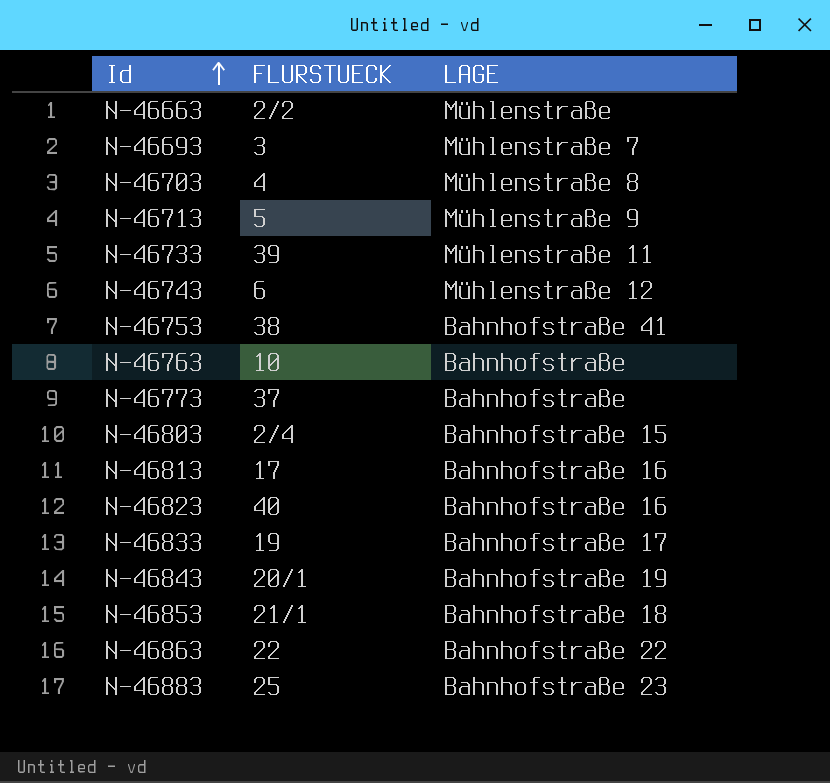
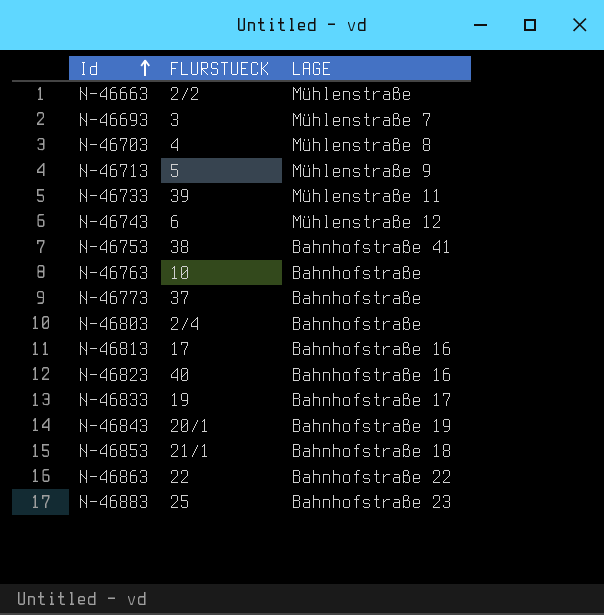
N-46803 | LAGE: Bahnhofstraße 15 -> Bahnhofstraße

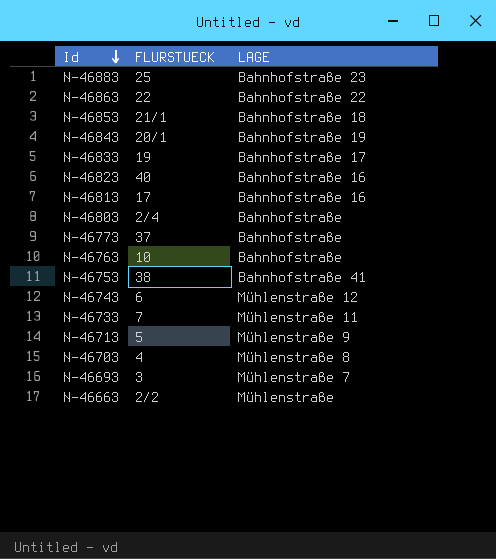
row order: Id ascending -> Id descending
N-46733 | FLURSTUECK: 39 -> 7

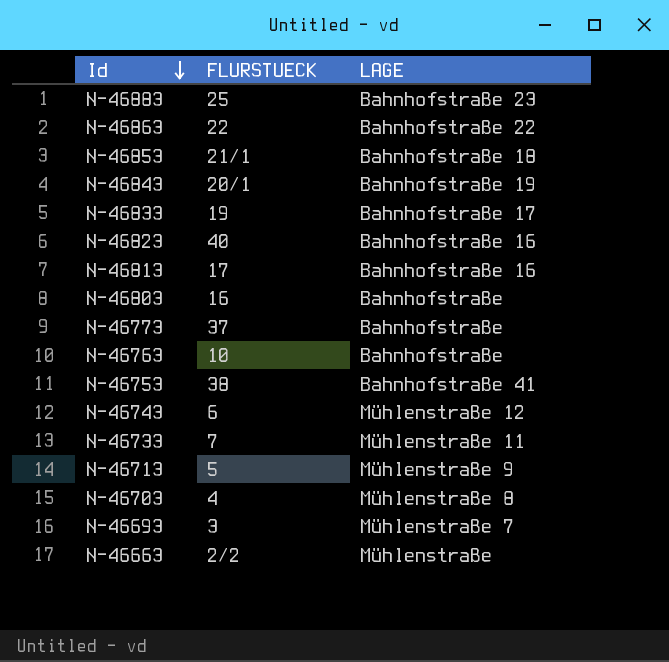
N-46803 | FLURSTUECK: 2/4 -> 16

